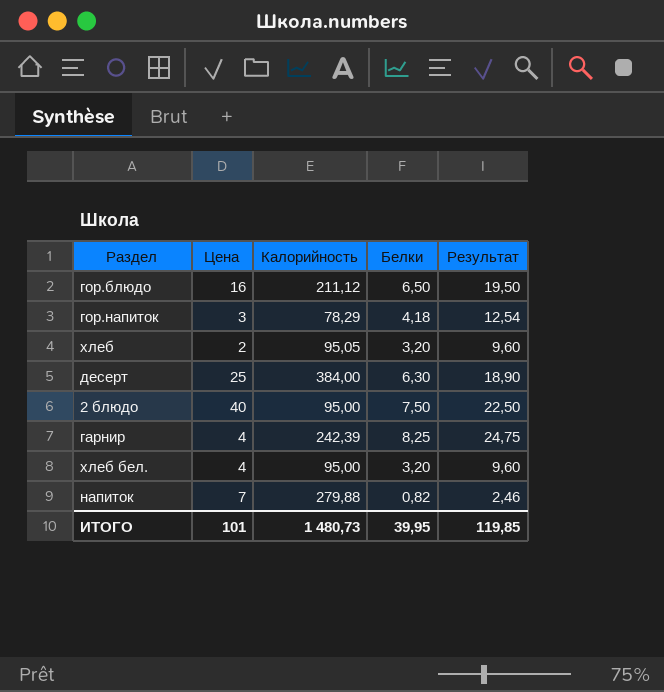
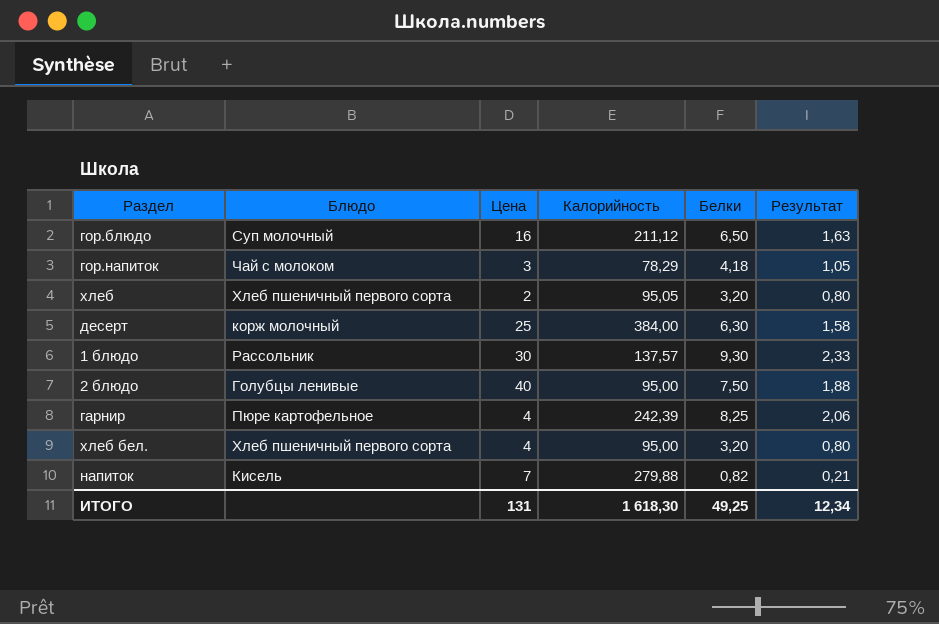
column Блюдо | position: none -> 2
column Результат | formula: [Белки] * 3 -> [Белки] * 0,25
row 1 блюдо: none -> Рассольник | 30 | 137,57 | 9,30 | 2,33
ИТОГО | Цена: 101 -> 131
ИТОГО | Калорийность: 1 480,73 -> 1 618,30
ИТОГО | Белки: 39,95 -> 49,25
ИТОГО | Результат: 119,85 -> 12,34

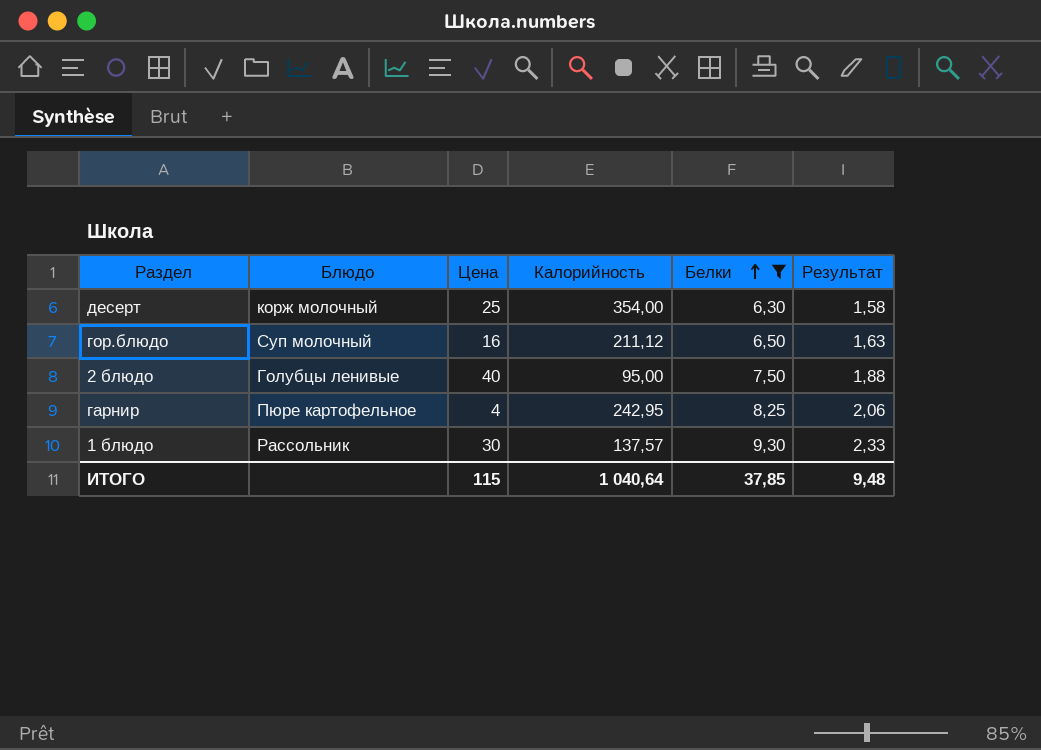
filter: none -> Белки >= 6,30
row order: none -> Белки ascending
десерт | Калорийность: 384,00 -> 354,00
гарнир | Калорийность: 242,39 -> 242,95
ИТОГО | Цена: 131 -> 115
ИТОГО | Калорийность: 1 618,30 -> 1 040,64
ИТОГО | Белки: 49,25 -> 37,85
ИТОГО | Результат: 12,34 -> 9,48

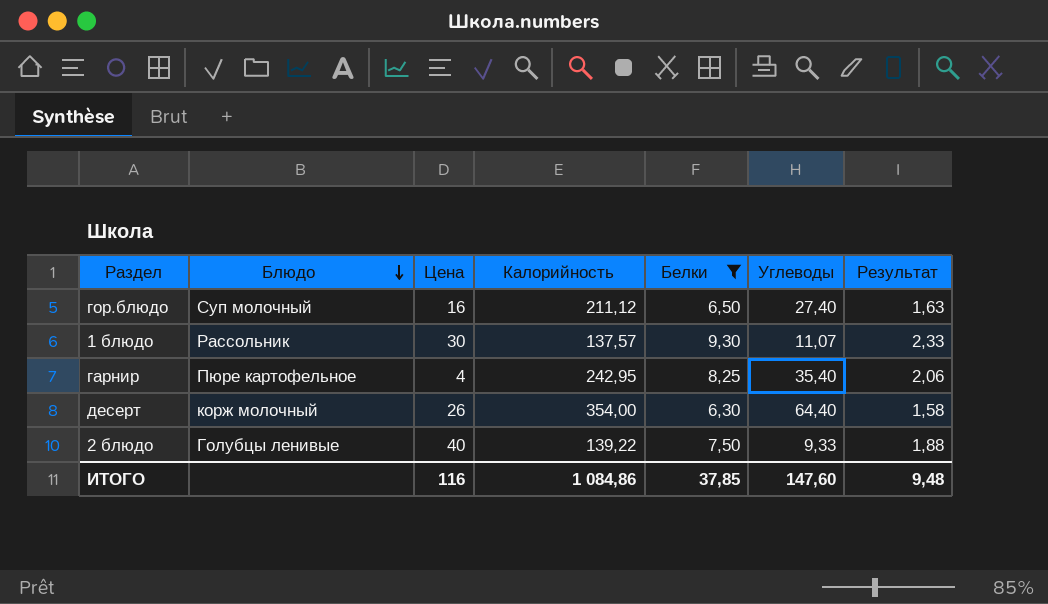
row order: Белки ascending -> Блюдо descending
column Углеводы | position: none -> 6
десерт | Цена: 25 -> 26
2 блюдо | Калорийность: 95,00 -> 139,22
ИТОГО | Цена: 115 -> 116
ИТОГО | Калорийность: 1 040,64 -> 1 084,86

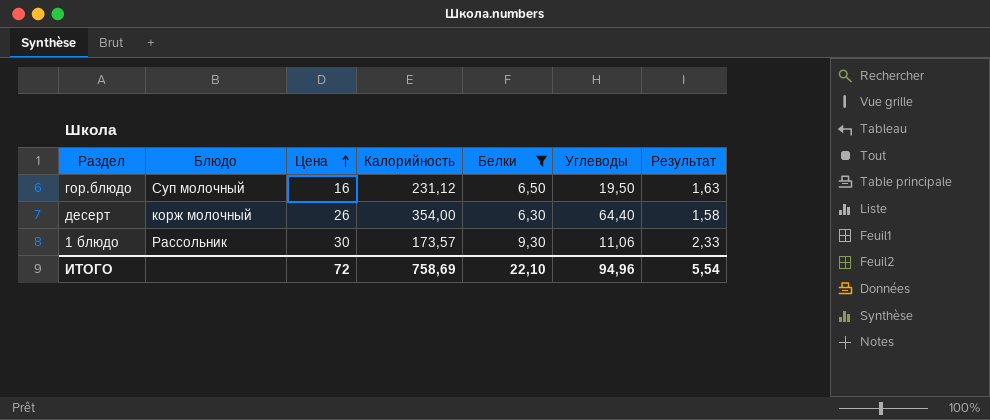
row order: Блюдо descending -> Цена ascending
row гарнир: Пюре картофельное | 4 | 242,95 | 8,25 | 35,40 | 2,06 -> none
row 2 блюдо: Голубцы ленивые | 40 | 139,22 | 7,50 | 9,33 | 1,88 -> none
гор.блюдо | Калорийность: 211,12 -> 231,12
гор.блюдо | Углеводы: 27,40 -> 19,50
1 блюдо | Калорийность: 137,57 -> 173,57
1 блюдо | Углеводы: 11,07 -> 11,06
ИТОГО | Цена: 116 -> 72
ИТОГО | Калорийность: 1 084,86 -> 758,69
ИТОГО | Белки: 37,85 -> 22,10
ИТОГО | Углеводы: 147,60 -> 94,96
ИТОГО | Результат: 9,48 -> 5,54

